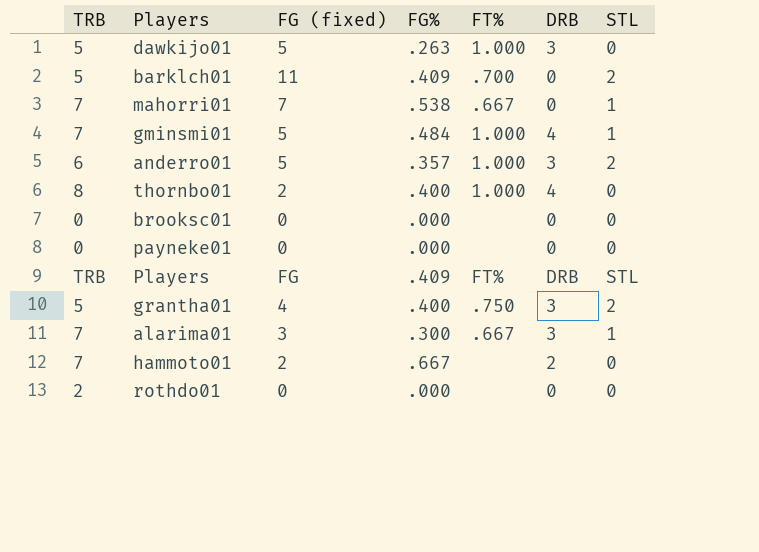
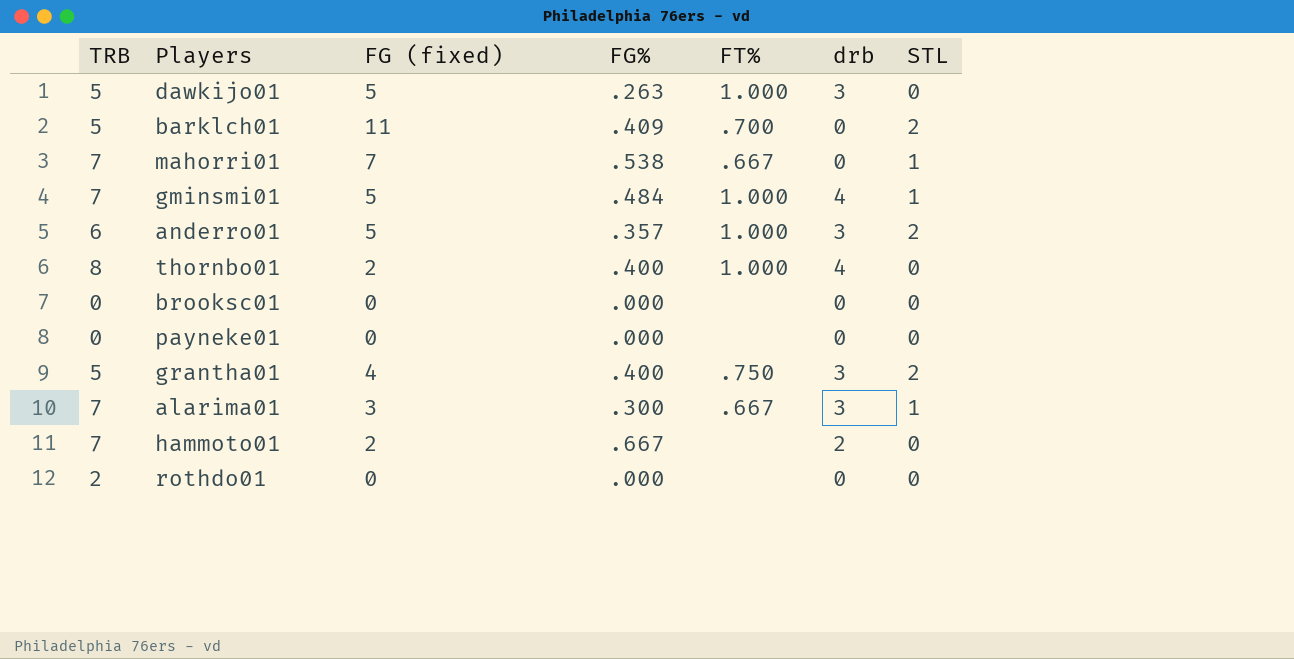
column name: DRB -> drb
row Players: TRB | FG | .409 | FT% | DRB | STL -> none

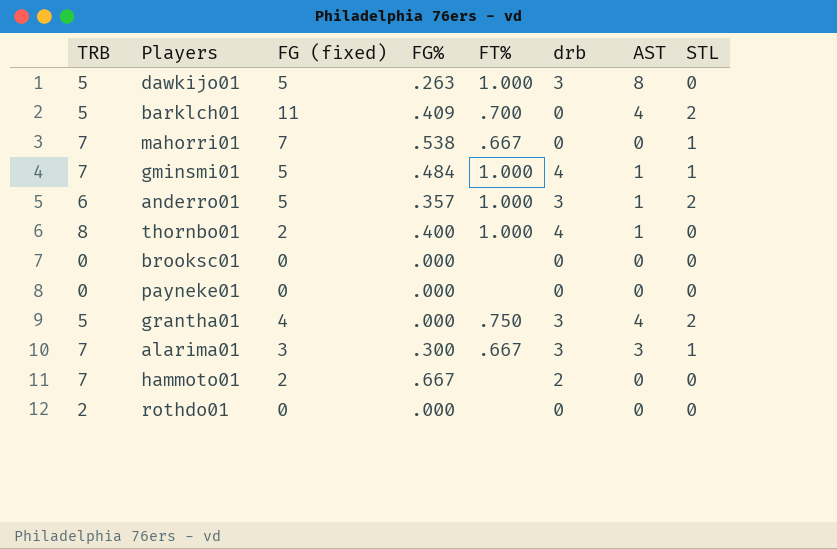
column AST | position: none -> 7
grantha01 | FG%: .400 -> .000

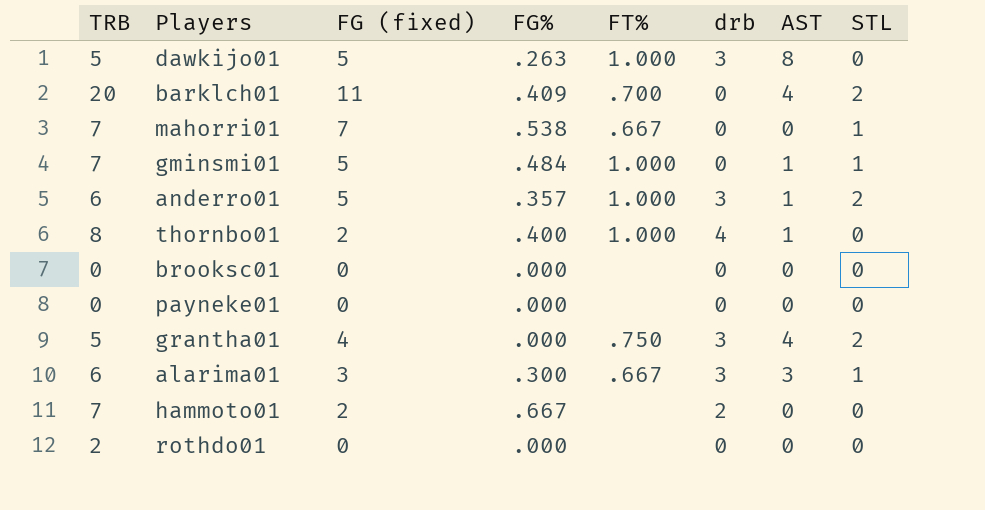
barklch01 | TRB: 5 -> 20
gminsmi01 | drb: 4 -> 0
alarima01 | TRB: 7 -> 6

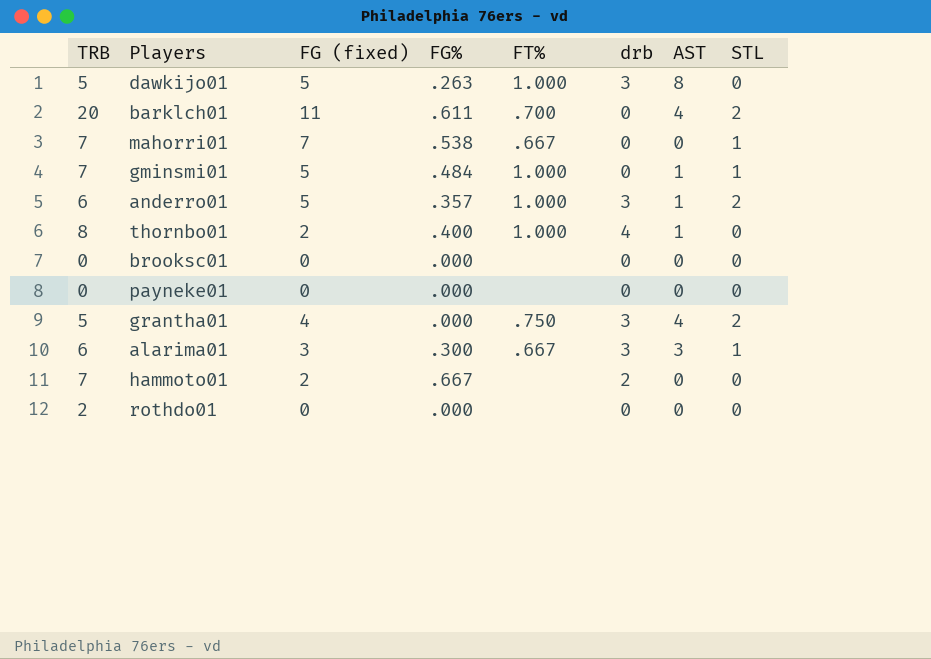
barklch01 | FG%: .409 -> .611

